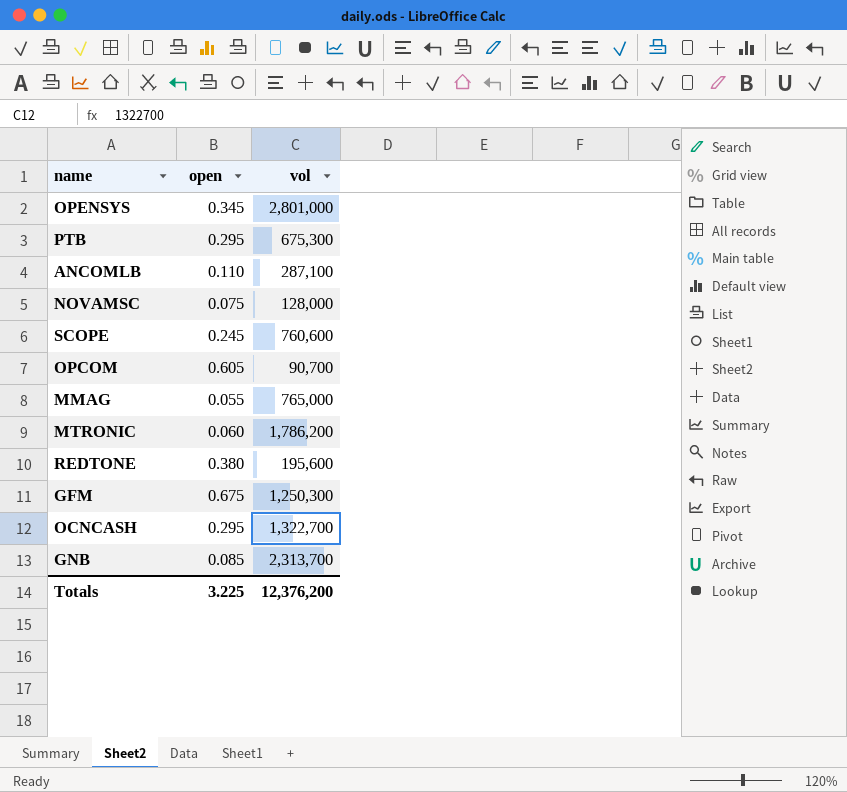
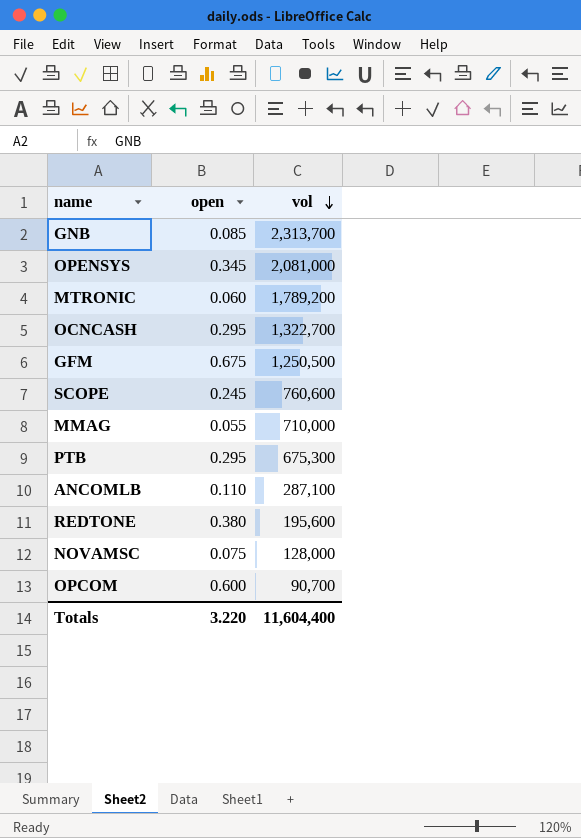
row order: none -> vol descending
OPENSYS | vol: 2,801,000 -> 2,081,000
MTRONIC | vol: 1,786,200 -> 1,789,200
GFM | vol: 1,250,300 -> 1,250,500
MMAG | vol: 765,000 -> 710,000
OPCOM | open: 0.605 -> 0.600
Totals | open: 3.225 -> 3.220
Totals | vol: 12,376,200 -> 11,604,400

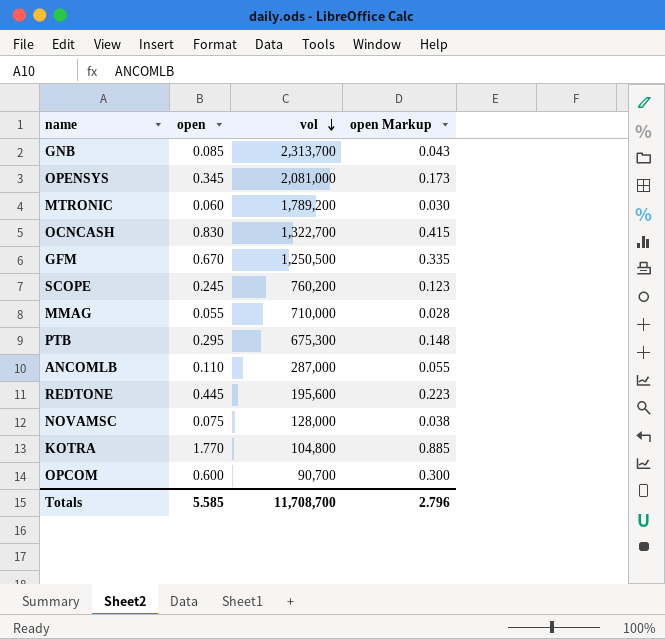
column open Markup | formula: none -> [open] * 0.5
OCNCASH | open: 0.295 -> 0.830
GFM | open: 0.675 -> 0.670
SCOPE | vol: 760,600 -> 760,200
ANCOMLB | vol: 287,100 -> 287,000
REDTONE | open: 0.380 -> 0.445
row KOTRA: none -> 1.770 | 104,800 | 0.885
Totals | open: 3.220 -> 5.585
Totals | vol: 11,604,400 -> 11,708,700

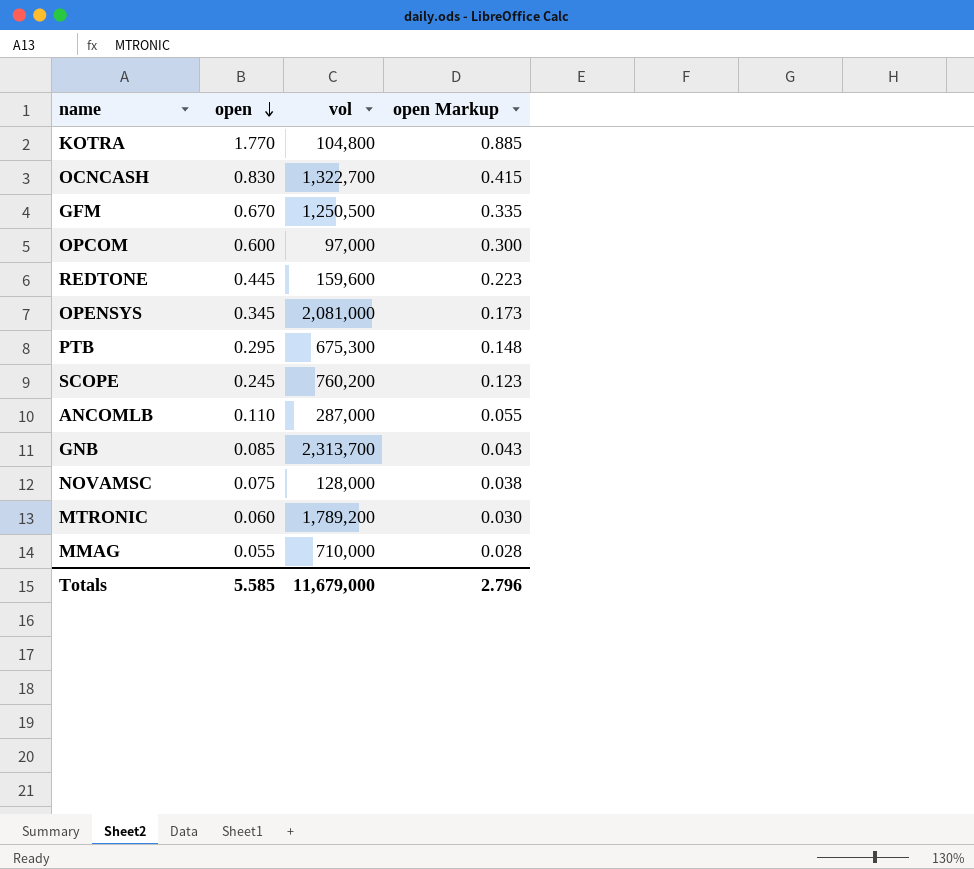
row order: vol descending -> open descending
OPCOM | vol: 90,700 -> 97,000
REDTONE | vol: 195,600 -> 159,600
Totals | vol: 11,708,700 -> 11,679,000

